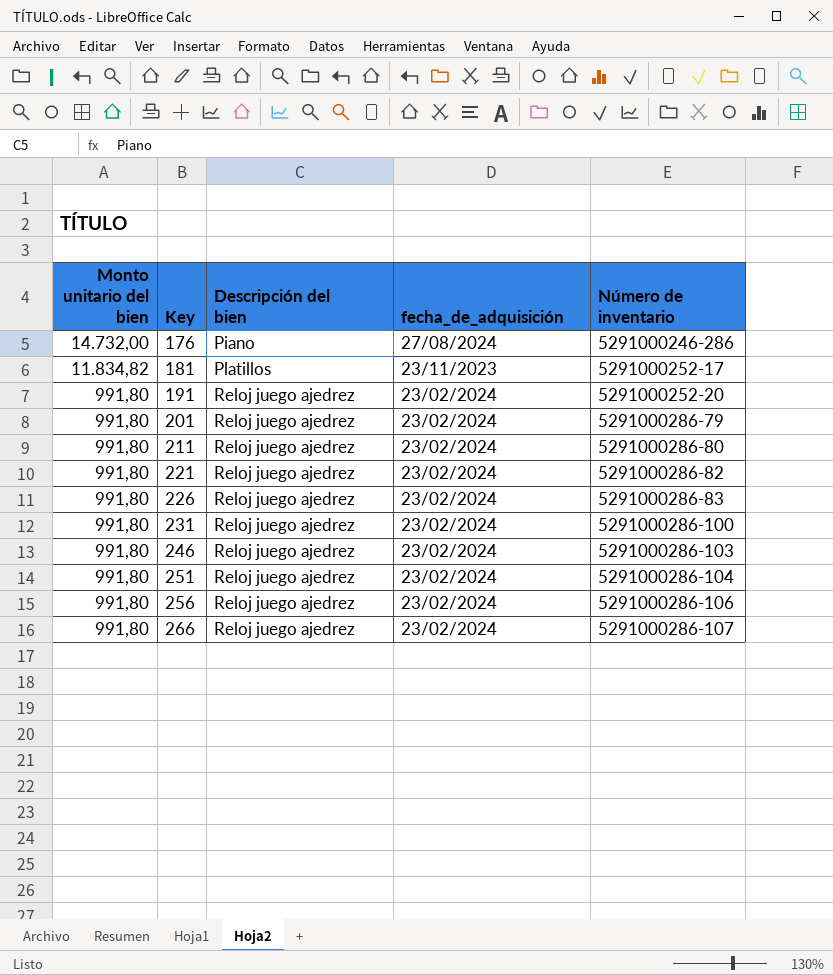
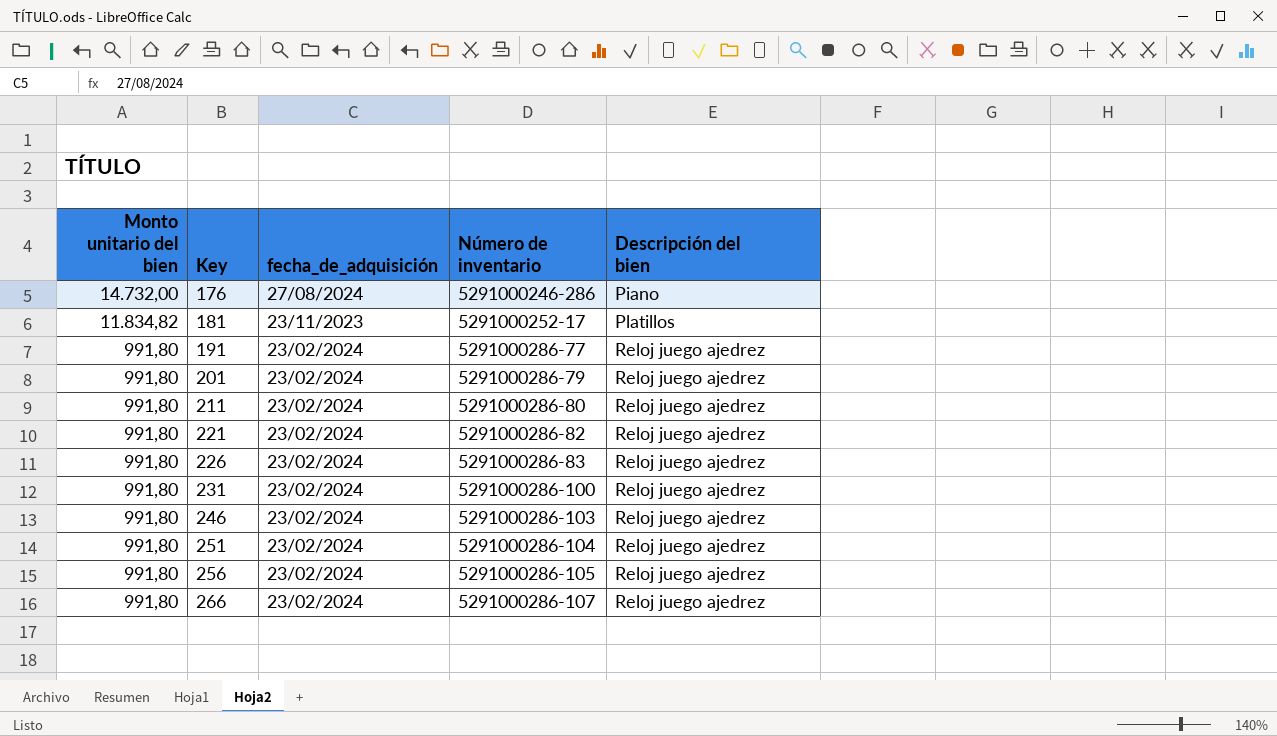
column Descripción del bien | position: 3 -> 5
191 | Número de inventario: 5291000252-20 -> 5291000286-77
256 | Número de inventario: 5291000286-106 -> 5291000286-105

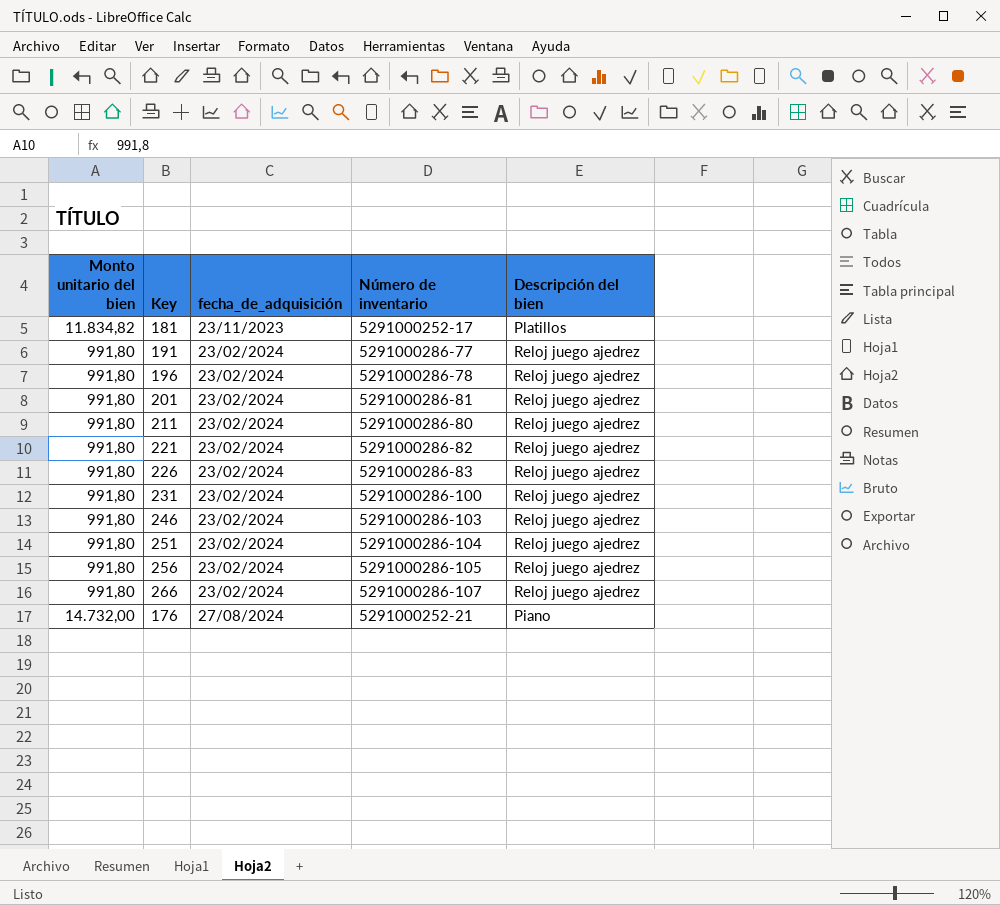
row order: Monto unitario del bien descending -> fecha_de_adquisición ascending
row 196: none -> 991,80 | 23/02/2024 | 5291000286-78 | Reloj juego ajedrez
201 | Número de inventario: 5291000286-79 -> 5291000286-81
176 | Número de inventario: 5291000246-286 -> 5291000252-21

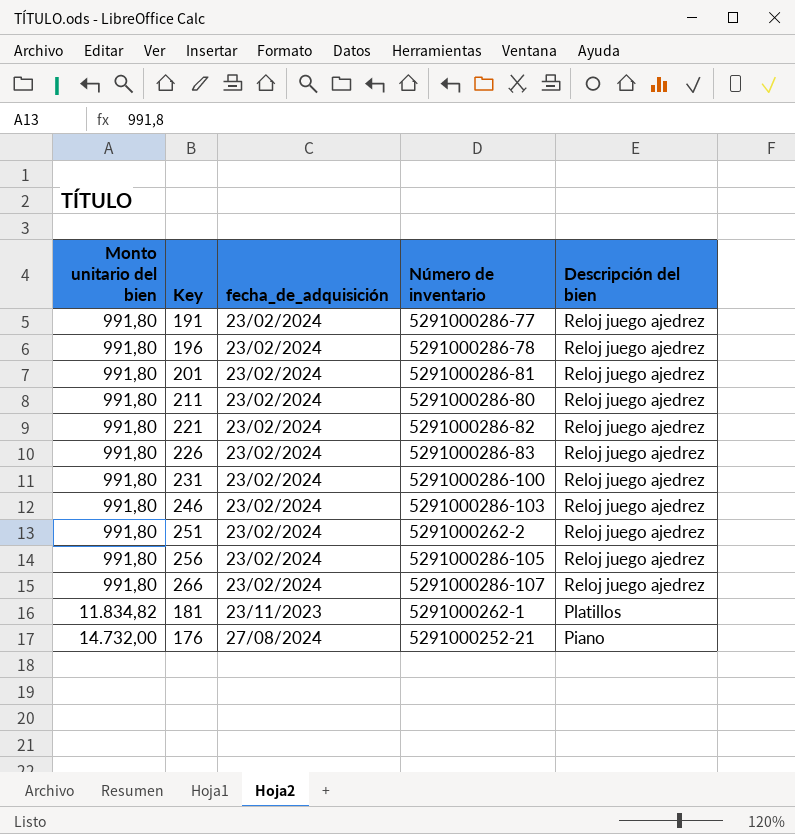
row order: fecha_de_adquisición ascending -> Monto unitario del bien ascending
251 | Número de inventario: 5291000286-104 -> 5291000262-2
181 | Número de inventario: 5291000252-17 -> 5291000262-1

